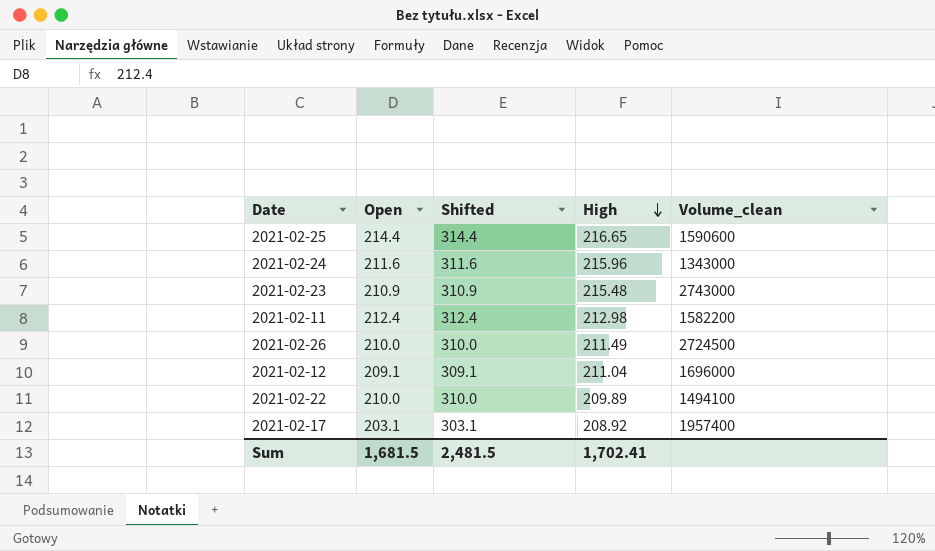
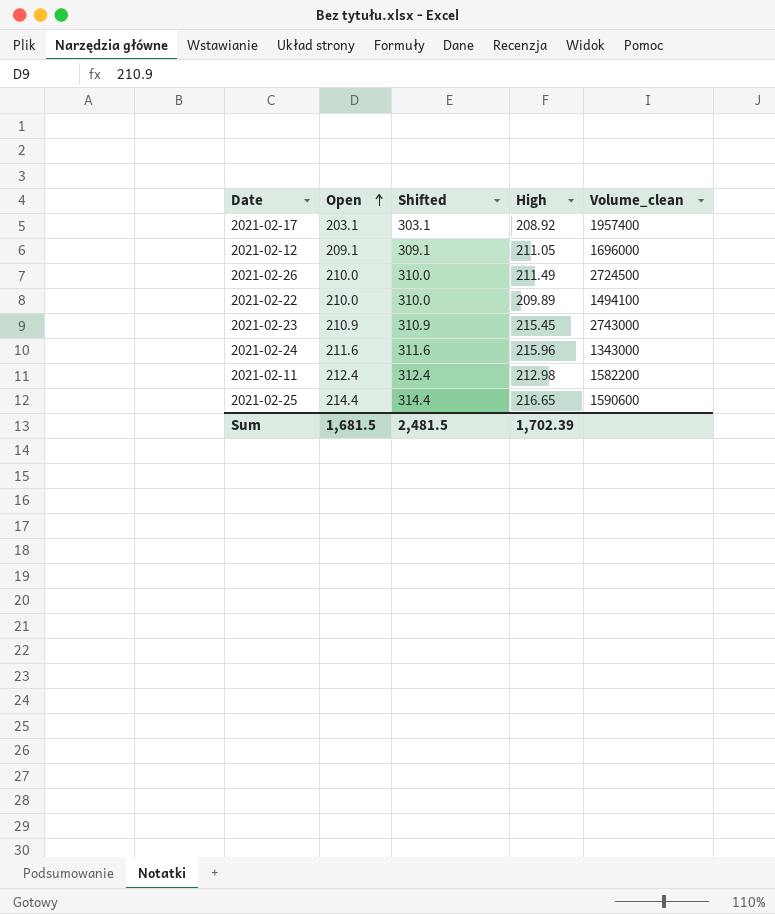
row order: High descending -> Open ascending
2021-02-12 | High: 211.04 -> 211.05
2021-02-23 | High: 215.48 -> 215.45
Sum | High: 1,702.41 -> 1,702.39

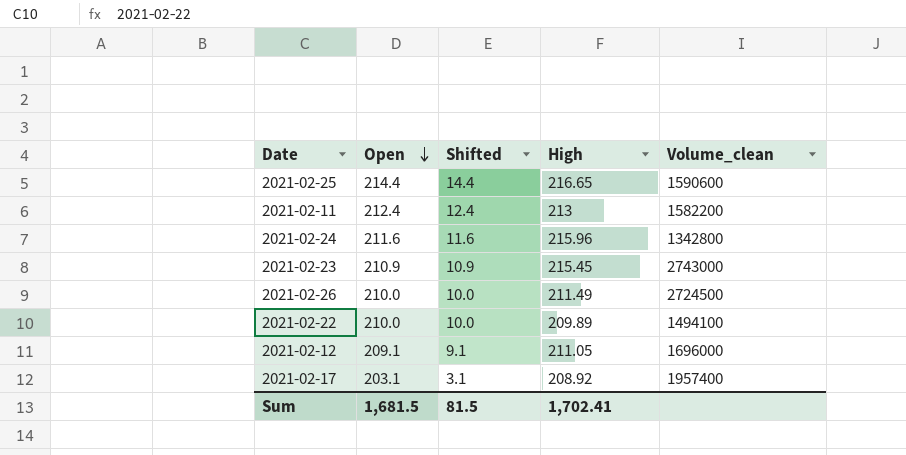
row order: Open ascending -> Open descending
column Shifted | formula: [Open] + 100 -> [Open] - 200
2021-02-11 | High: 212.98 -> 213
2021-02-24 | Volume_clean: 1343000 -> 1342800
Sum | Shifted: 2,481.5 -> 81.5
Sum | High: 1,702.39 -> 1,702.41

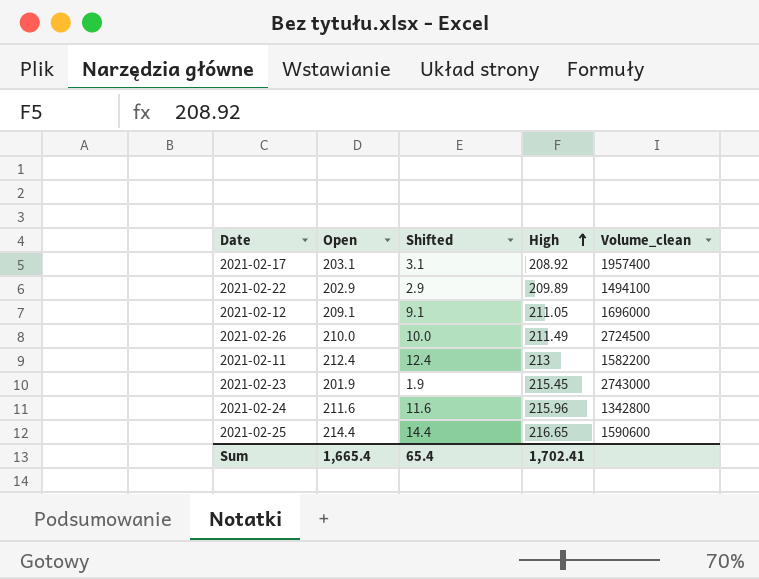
row order: Open descending -> High ascending
2021-02-22 | Open: 210.0 -> 202.9
2021-02-22 | Shifted: 10.0 -> 2.9
2021-02-23 | Open: 210.9 -> 201.9
2021-02-23 | Shifted: 10.9 -> 1.9
Sum | Open: 1,681.5 -> 1,665.4
Sum | Shifted: 81.5 -> 65.4

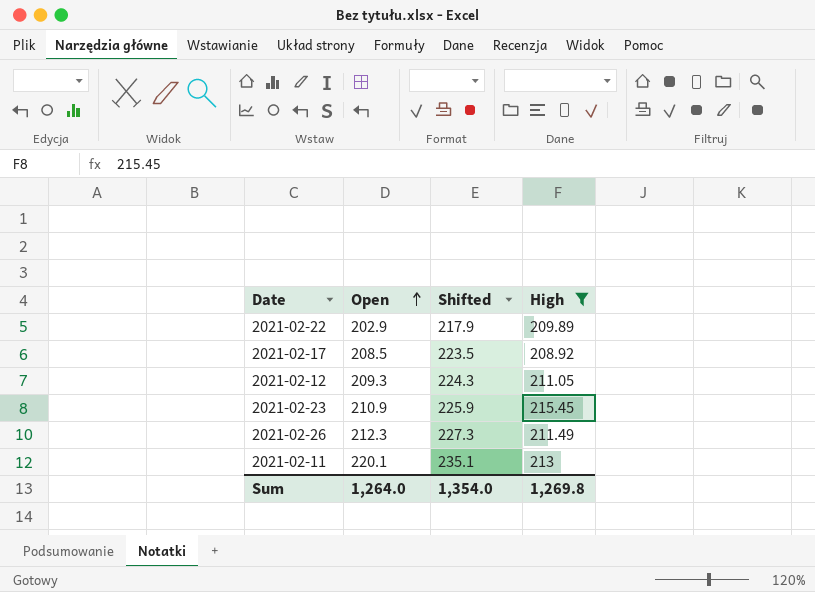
filter: none -> High <= 215.45
row order: High ascending -> Open ascending
column Volume_clean | position: 5 -> none
column Shifted | formula: [Open] - 200 -> [Open] + 15
2021-02-17 | Open: 203.1 -> 208.5
2021-02-12 | Open: 209.1 -> 209.3
2021-02-23 | Open: 201.9 -> 210.9
2021-02-26 | Open: 210.0 -> 212.3
2021-02-11 | Open: 212.4 -> 220.1
Sum | Open: 1,665.4 -> 1,264.0
Sum | Shifted: 65.4 -> 1,354.0
Sum | High: 1,702.41 -> 1,269.8

